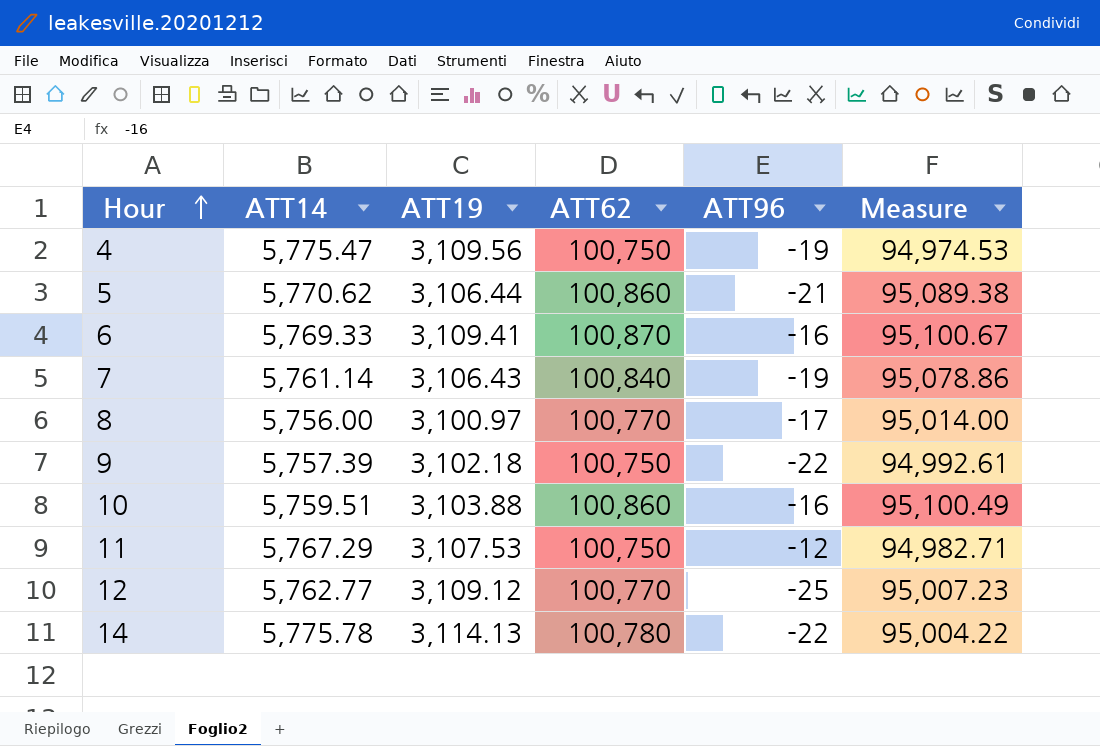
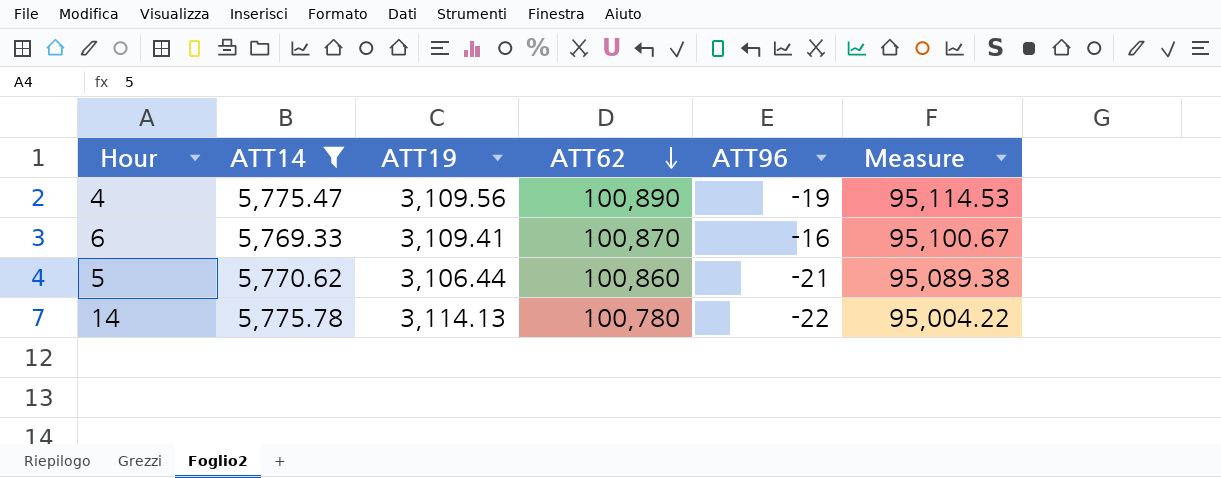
filter: none -> ATT14 >= 5,769.33
row order: Hour ascending -> ATT62 descending
4 | ATT62: 100,750 -> 100,890
4 | Measure: 94,974.53 -> 95,114.53

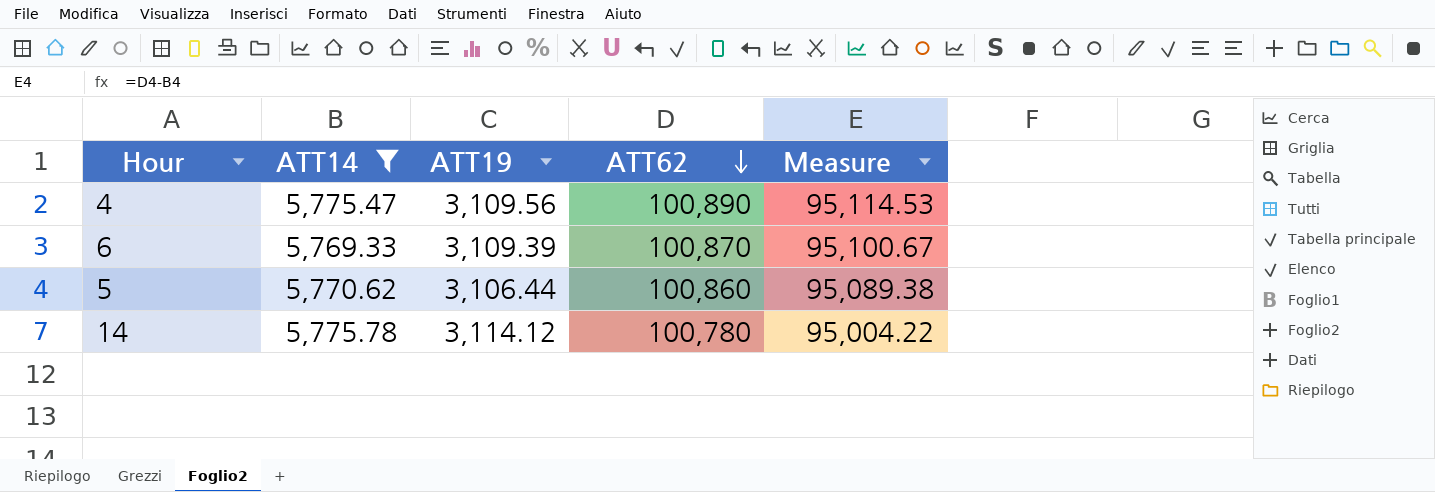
column ATT96 | position: 5 -> none
6 | ATT19: 3,109.41 -> 3,109.39
14 | ATT19: 3,114.13 -> 3,114.12

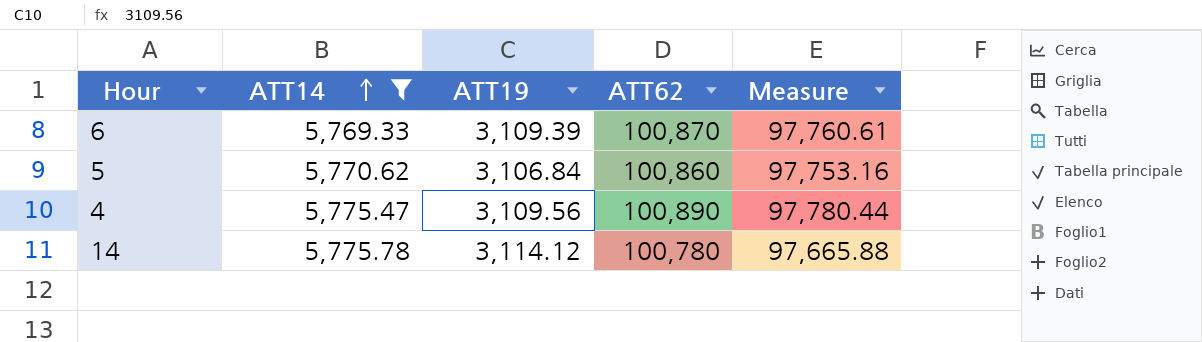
row order: ATT62 descending -> ATT14 ascending
column Measure | formula: [ATT62] - [ATT14] -> [ATT62] - [ATT19]
5 | ATT19: 3,106.44 -> 3,106.84

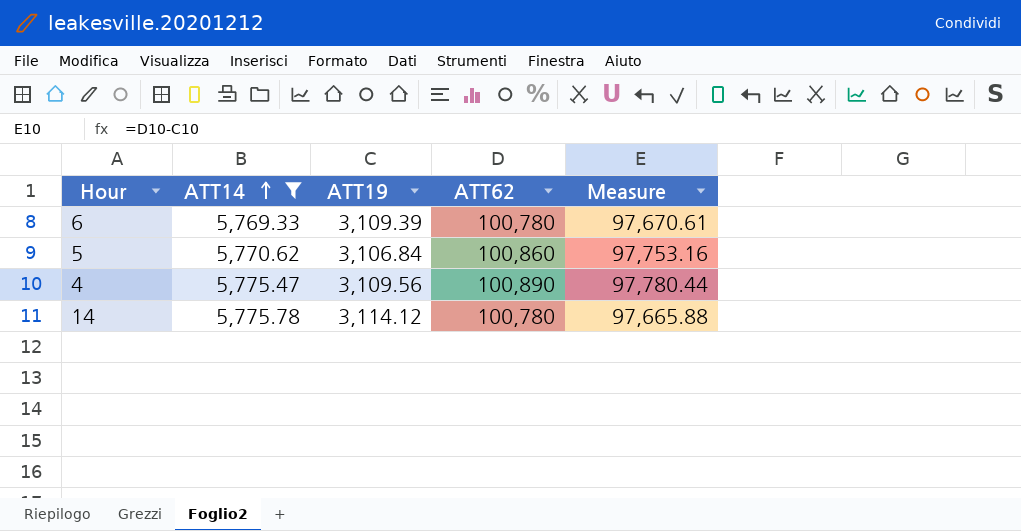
6 | ATT62: 100,870 -> 100,780
6 | Measure: 97,760.61 -> 97,670.61

